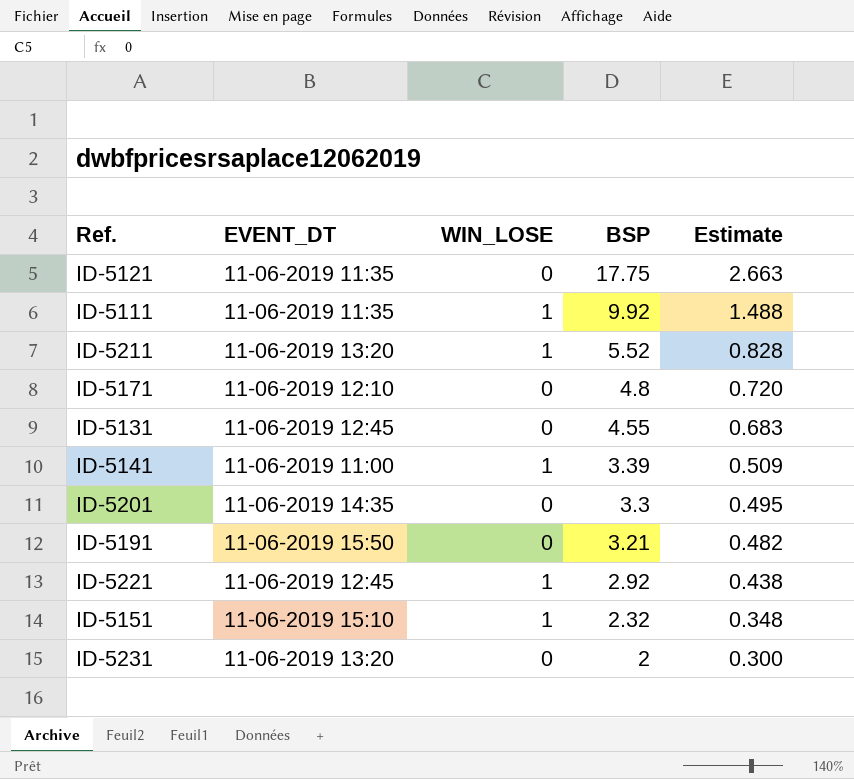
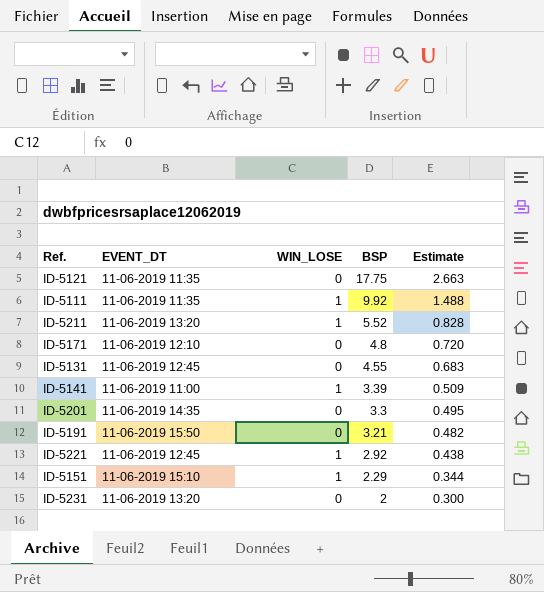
ID-5151 | BSP: 2.32 -> 2.29
ID-5151 | Estimate: 0.348 -> 0.344

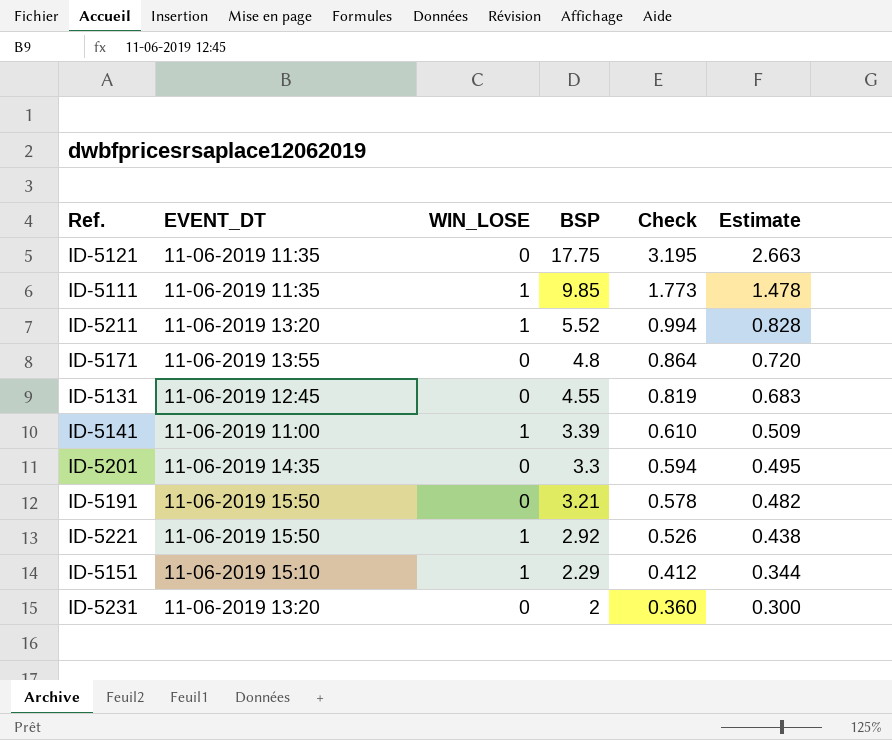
column Check | formula: none -> [BSP] * 0.18
ID-5111 | BSP: 9.92 -> 9.85
ID-5111 | Estimate: 1.488 -> 1.478
ID-5171 | EVENT_DT: 11-06-2019 12:10 -> 11-06-2019 13:55
ID-5221 | EVENT_DT: 11-06-2019 12:45 -> 11-06-2019 15:50

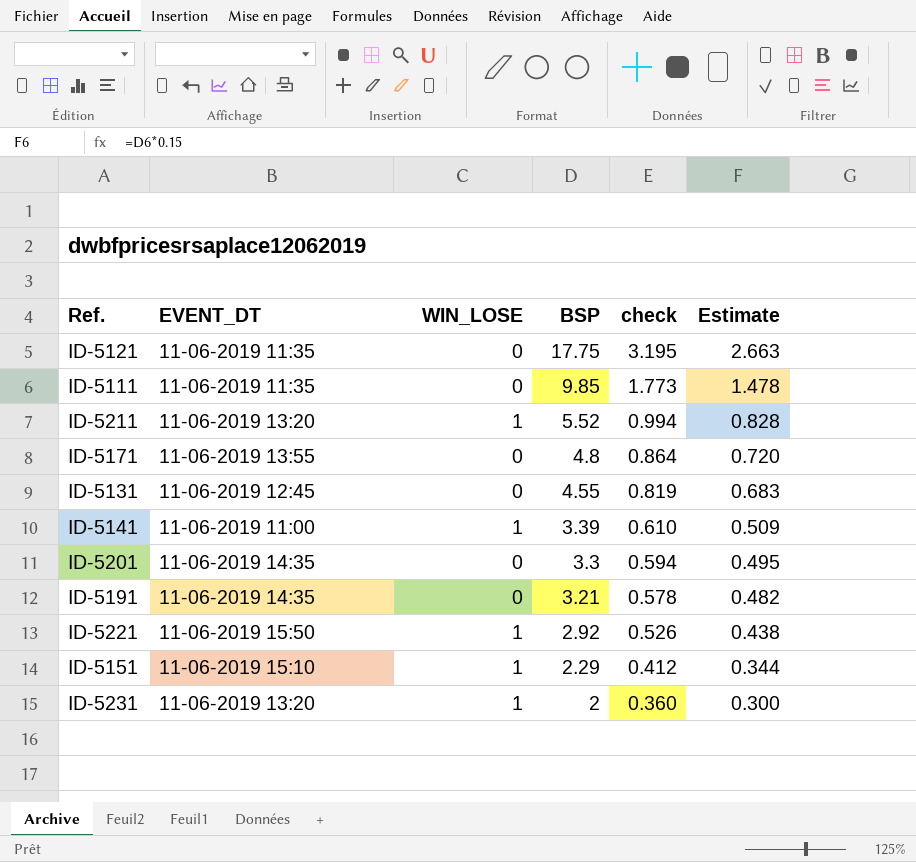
column name: Check -> check
ID-5111 | WIN_LOSE: 1 -> 0
ID-5191 | EVENT_DT: 11-06-2019 15:50 -> 11-06-2019 14:35
ID-5231 | WIN_LOSE: 0 -> 1

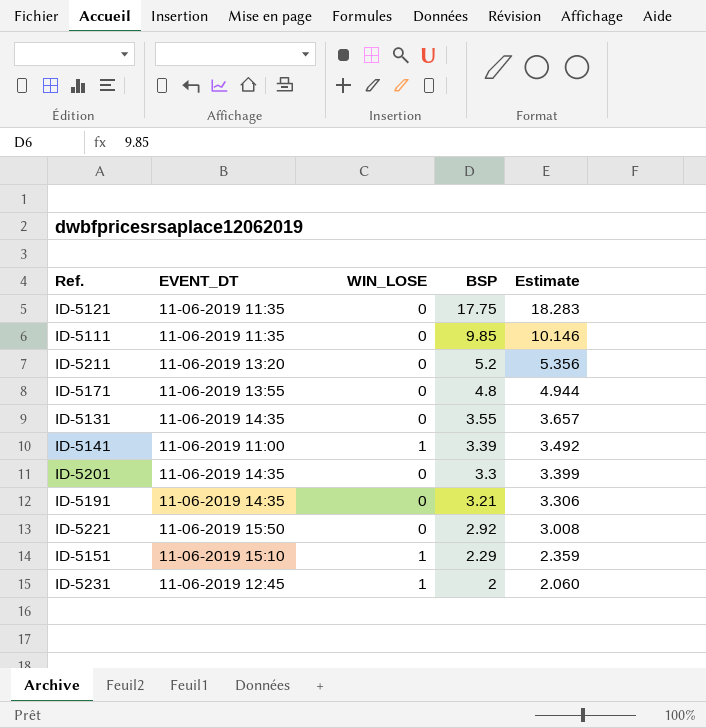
column check | formula: [BSP] * 0.18 -> none
column Estimate | formula: [BSP] * 0.15 -> [BSP] * 1.03
ID-5211 | WIN_LOSE: 1 -> 0
ID-5211 | BSP: 5.52 -> 5.2
ID-5131 | EVENT_DT: 11-06-2019 12:45 -> 11-06-2019 14:35
ID-5131 | BSP: 4.55 -> 3.55
ID-5221 | WIN_LOSE: 1 -> 0
ID-5231 | EVENT_DT: 11-06-2019 13:20 -> 11-06-2019 12:45

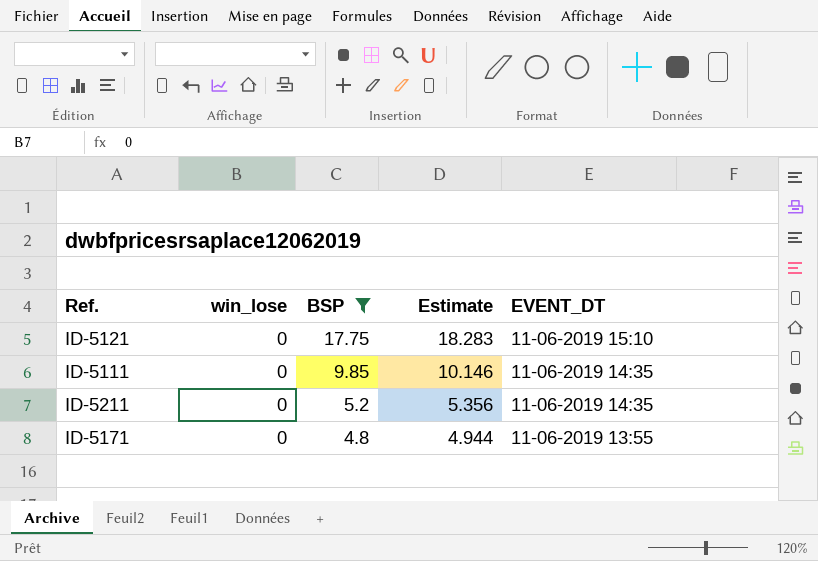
filter: none -> BSP >= 4.8
column name: WIN_LOSE -> win_lose
column EVENT_DT | position: 2 -> 5
ID-5121 | EVENT_DT: 11-06-2019 11:35 -> 11-06-2019 15:10
ID-5111 | EVENT_DT: 11-06-2019 11:35 -> 11-06-2019 14:35
ID-5211 | EVENT_DT: 11-06-2019 13:20 -> 11-06-2019 14:35

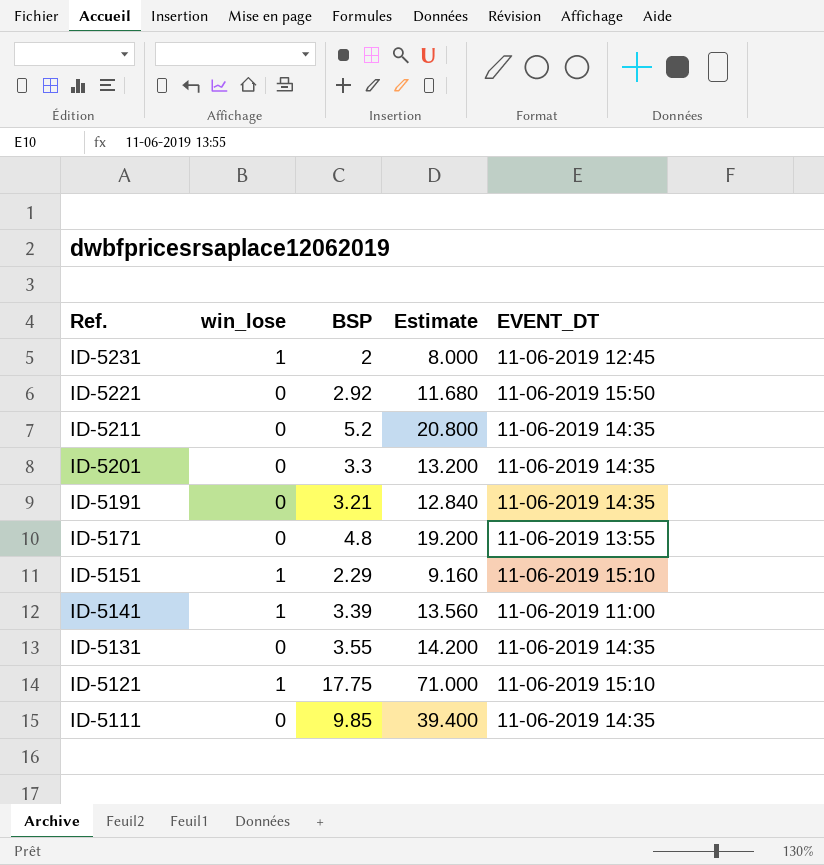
filter: BSP >= 4.8 -> none
row order: BSP descending -> Ref. descending
column Estimate | formula: [BSP] * 1.03 -> [BSP] * 4
ID-5121 | win_lose: 0 -> 1

